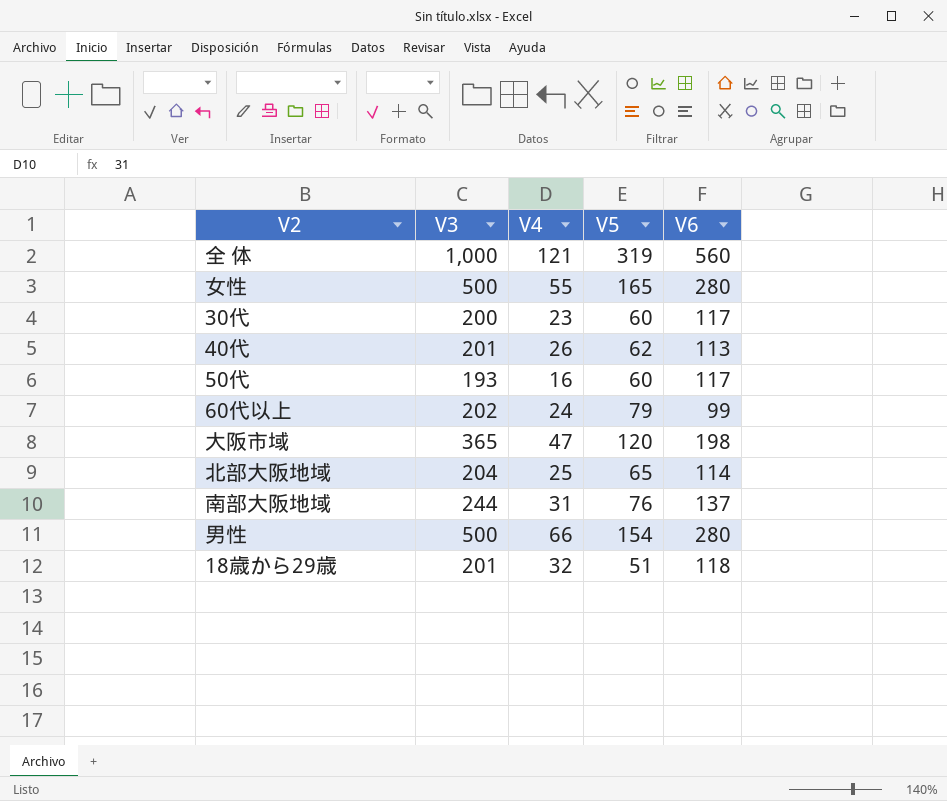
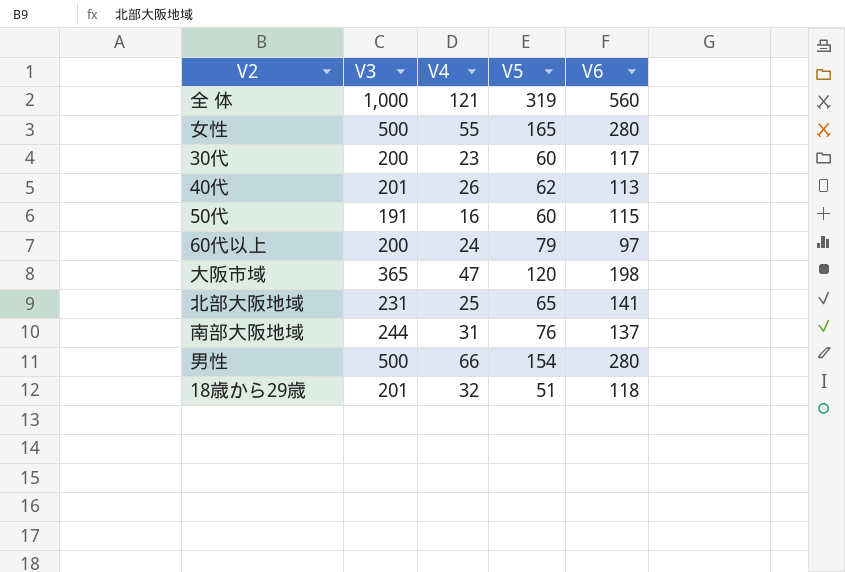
50代 | V3: 193 -> 191
50代 | V6: 117 -> 115
60代以上 | V3: 202 -> 200
60代以上 | V6: 99 -> 97
北部大阪地域 | V3: 204 -> 231
北部大阪地域 | V6: 114 -> 141

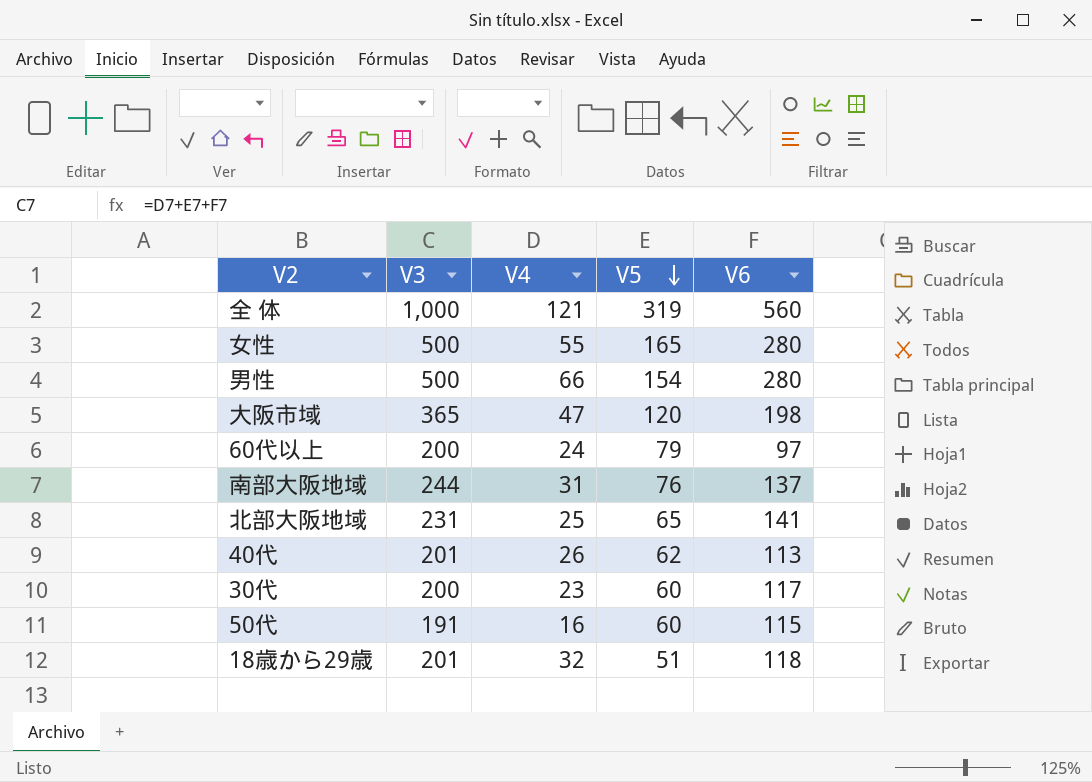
row order: none -> V5 descending

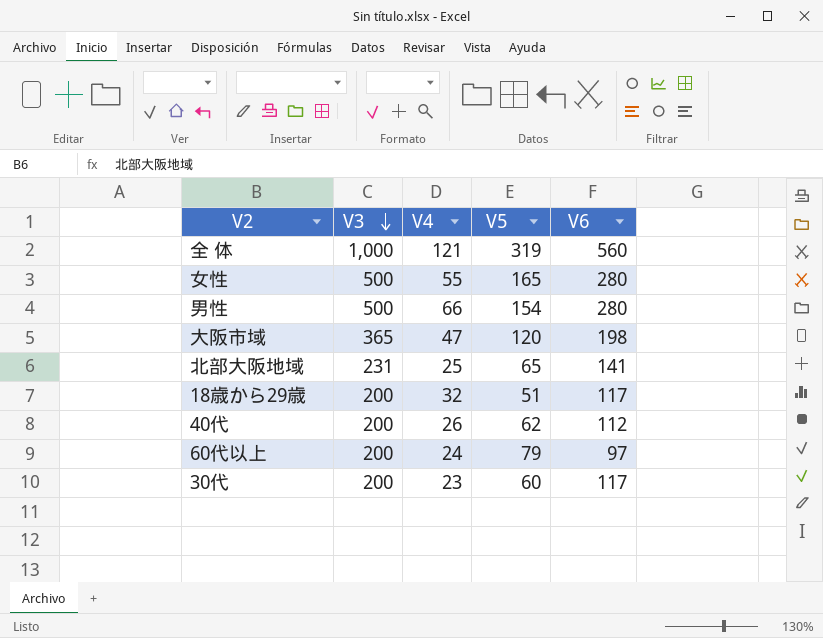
row order: V5 descending -> V3 descending
row 南部大阪地域: 244 | 31 | 76 | 137 -> none
row 50代: 191 | 16 | 60 | 115 -> none
18歳から29歳 | V3: 201 -> 200
18歳から29歳 | V6: 118 -> 117
40代 | V3: 201 -> 200
40代 | V6: 113 -> 112

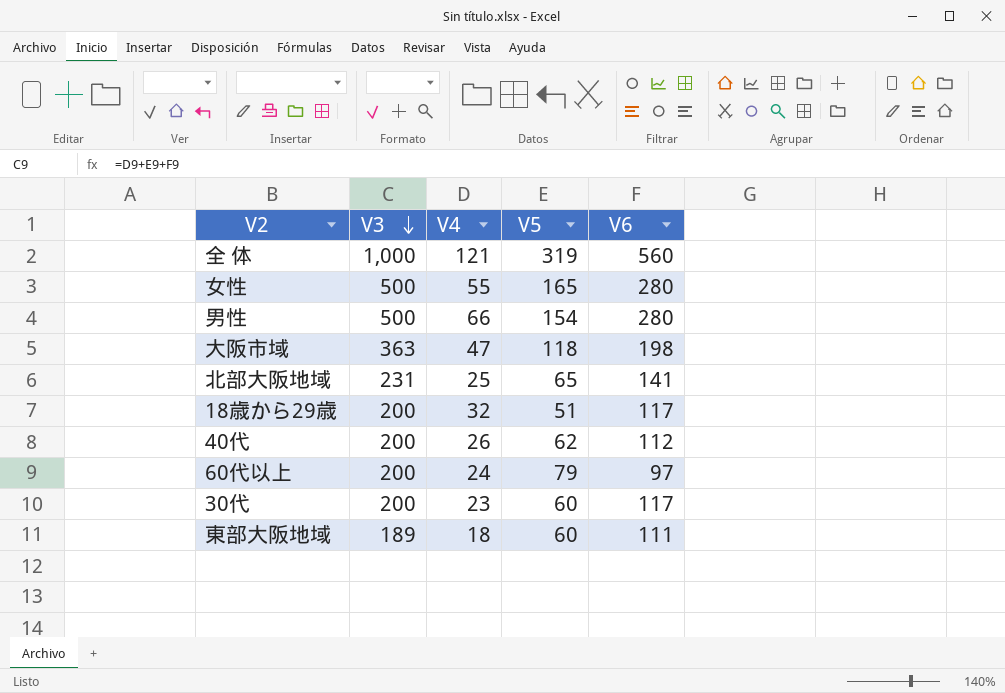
大阪市域 | V3: 365 -> 363
大阪市域 | V5: 120 -> 118
row 東部大阪地域: none -> 189 | 18 | 60 | 111

